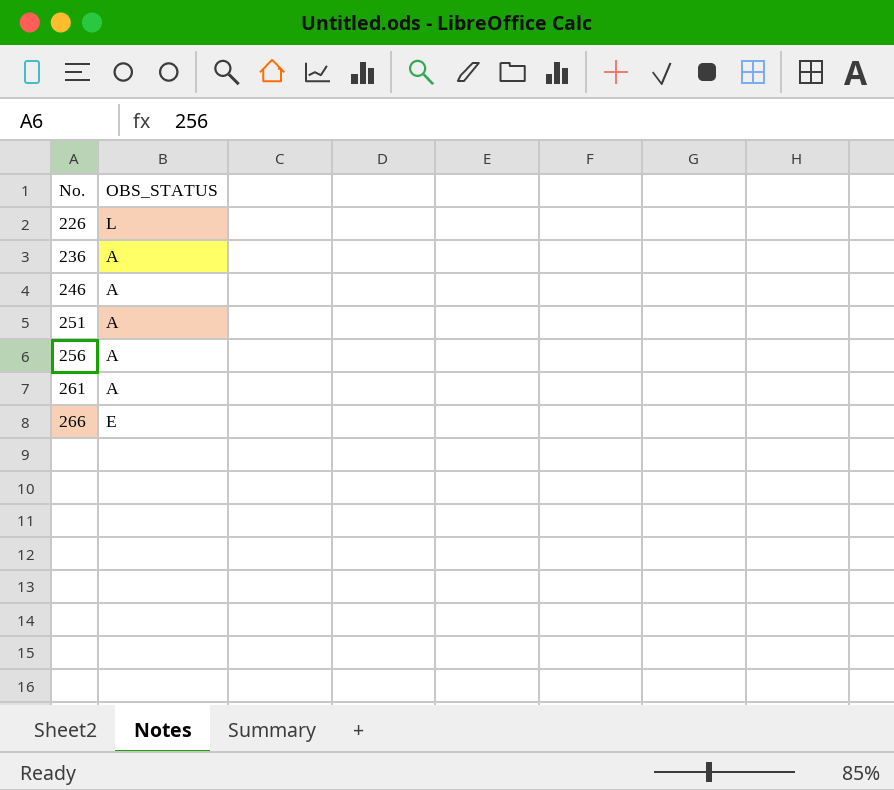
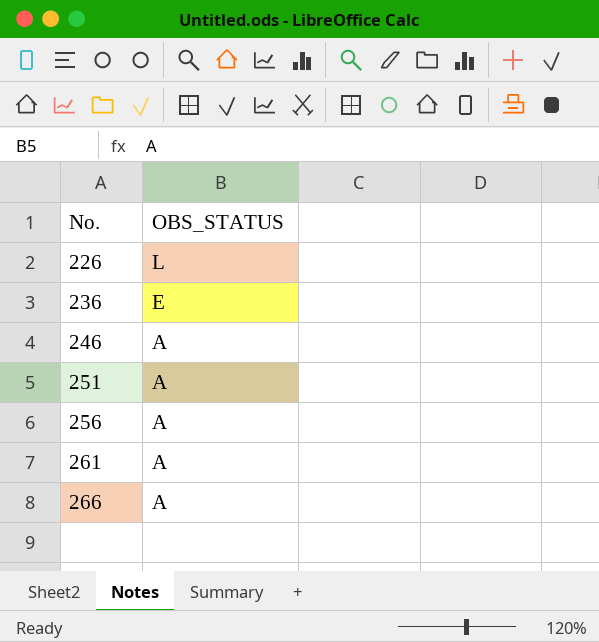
236 | OBS_STATUS: A -> E
266 | OBS_STATUS: E -> A

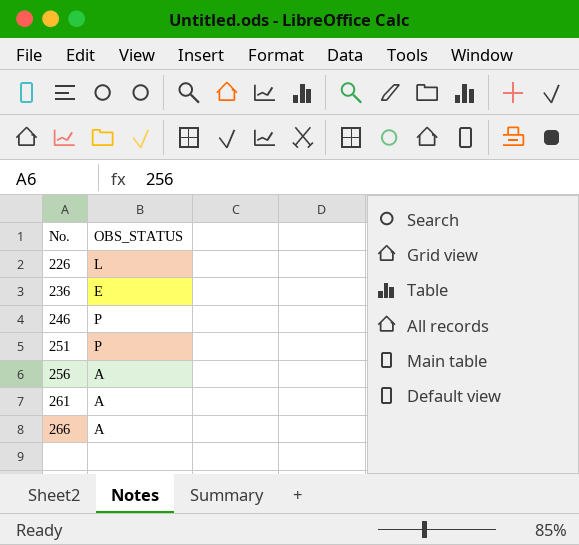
246 | OBS_STATUS: A -> P
251 | OBS_STATUS: A -> P

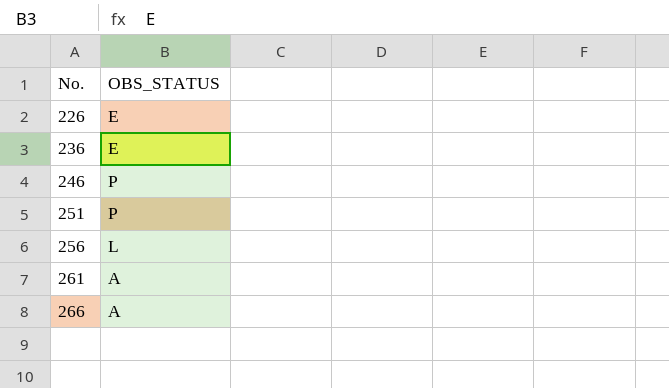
226 | OBS_STATUS: L -> E
256 | OBS_STATUS: A -> L

